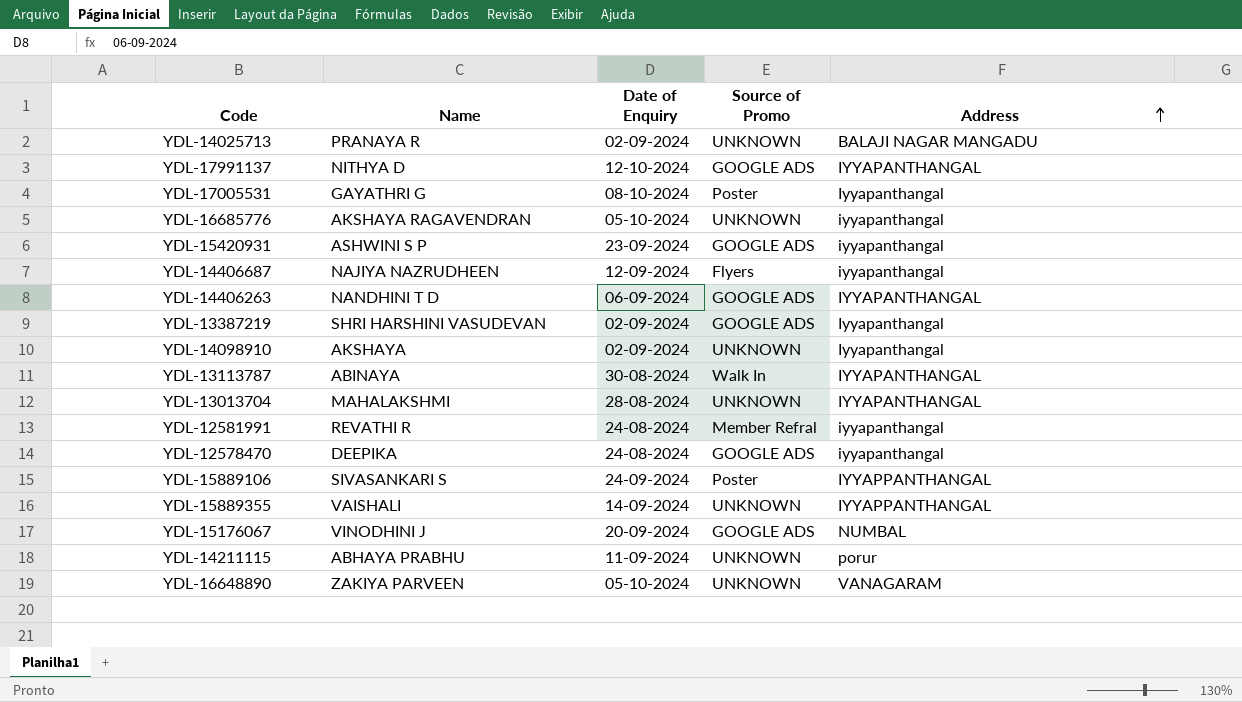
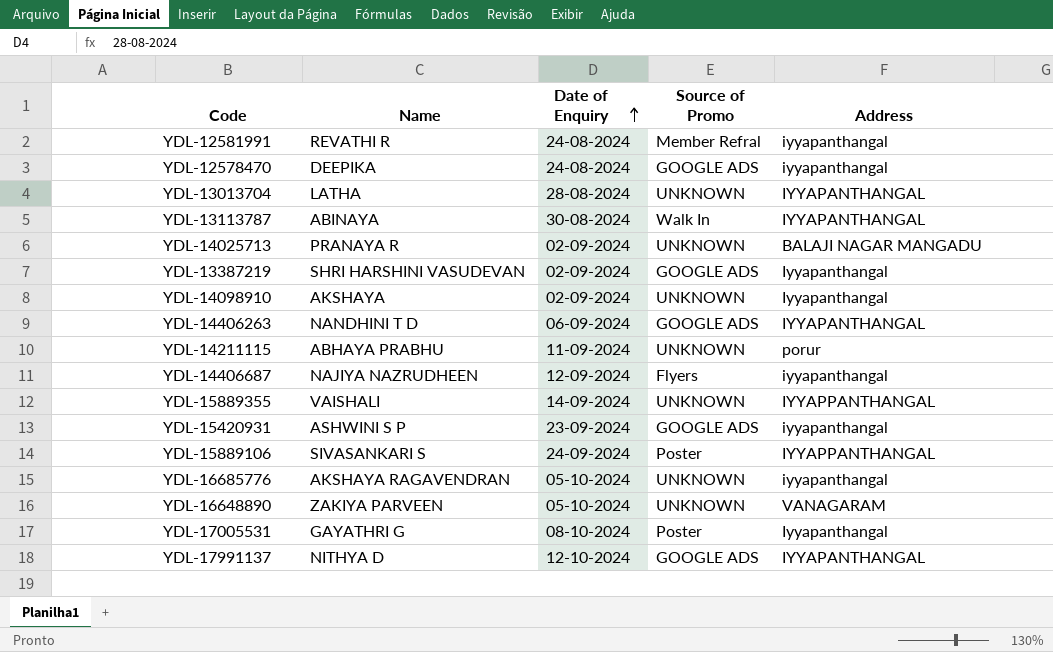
row order: Address ascending -> Date of Enquiry ascending
row YDL-15176067: VINODHINI J | 20-09-2024 | GOOGLE ADS | NUMBAL -> none
YDL-13013704 | Name: MAHALAKSHMI -> LATHA

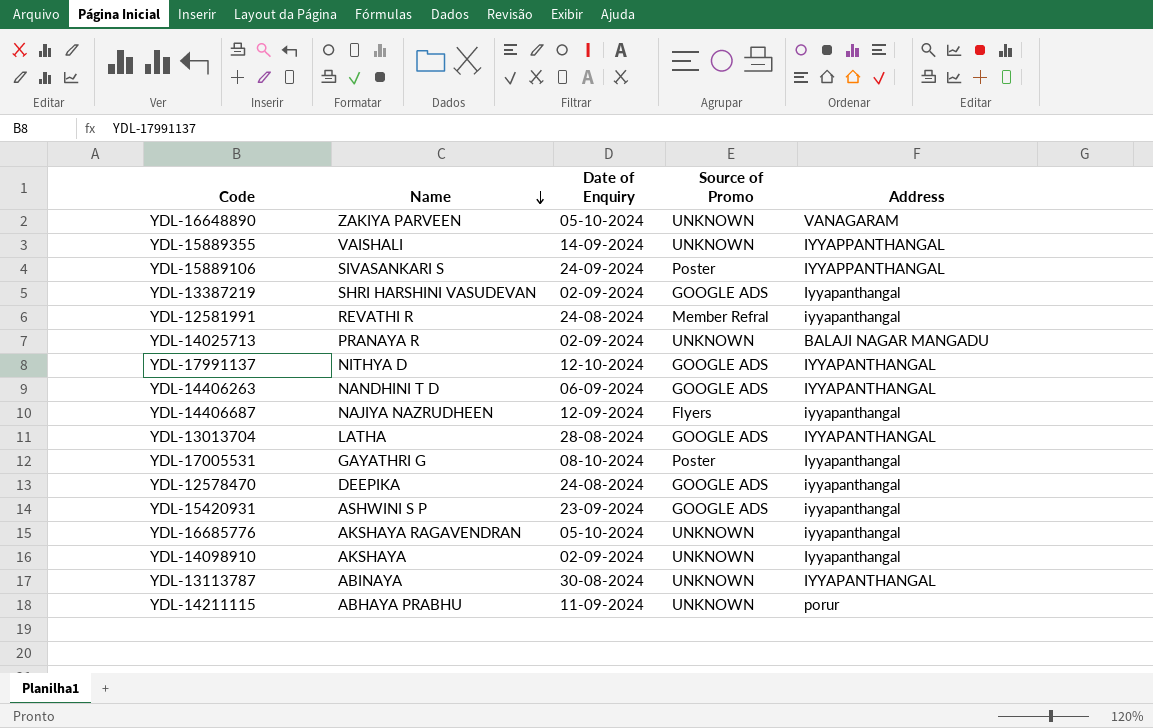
row order: Date of Enquiry ascending -> Name descending
YDL-13013704 | Source of Promo: UNKNOWN -> GOOGLE ADS
YDL-13113787 | Source of Promo: Walk In -> UNKNOWN

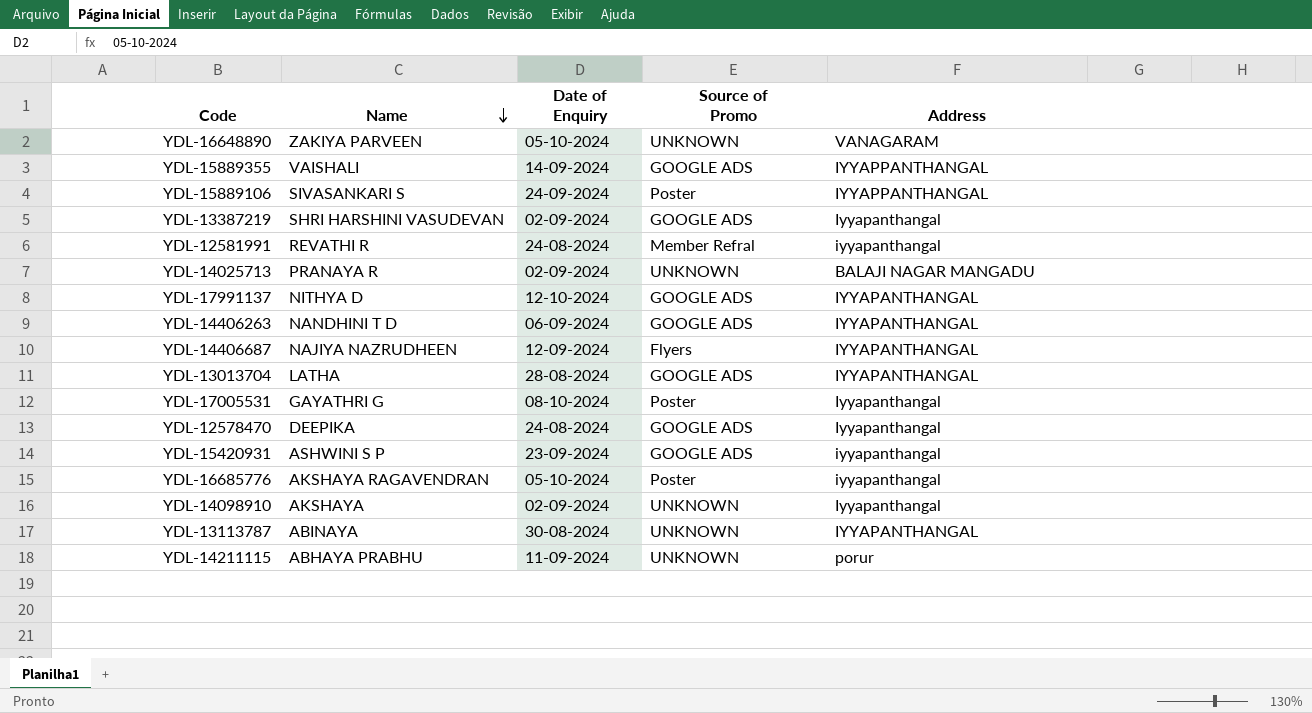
YDL-15889355 | Source of Promo: UNKNOWN -> GOOGLE ADS
YDL-14406687 | Address: iyyapanthangal -> IYYAPANTHANGAL
YDL-12578470 | Address: iyyapanthangal -> Iyyapanthangal
YDL-16685776 | Source of Promo: UNKNOWN -> Poster

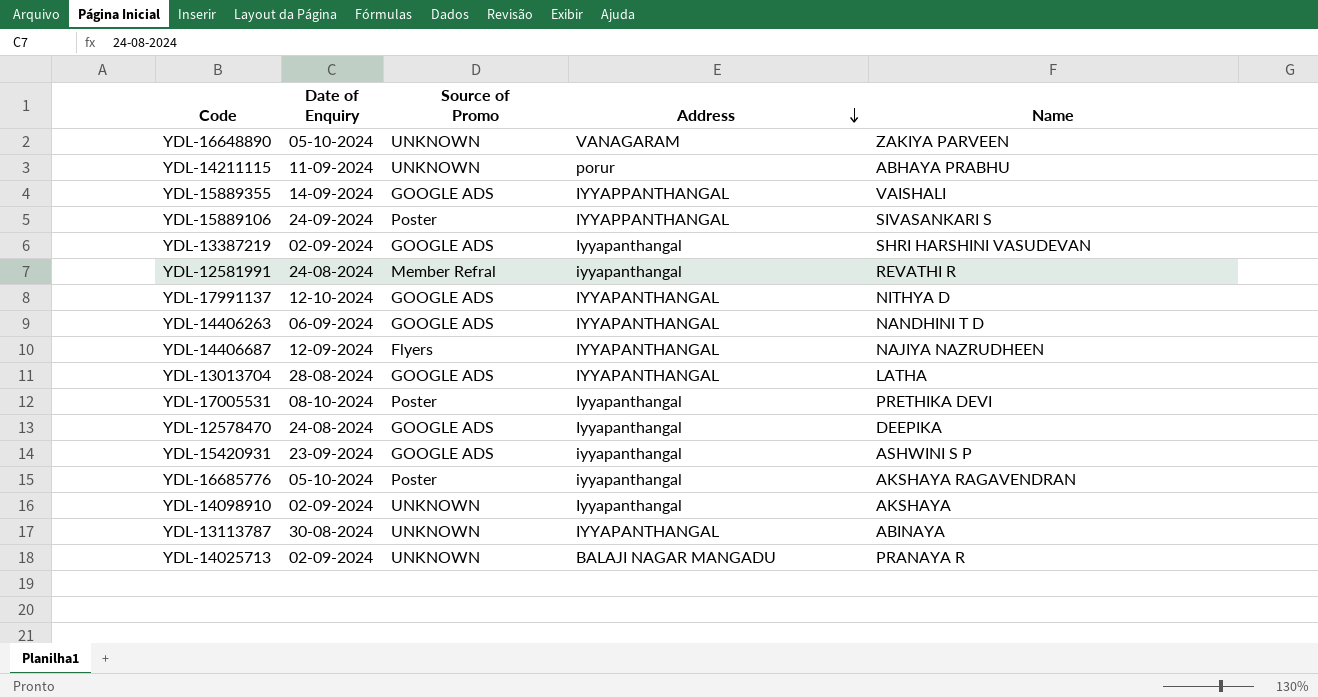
row order: Name descending -> Address descending
column Name | position: 2 -> 5
YDL-17005531 | Name: GAYATHRI G -> PRETHIKA DEVI

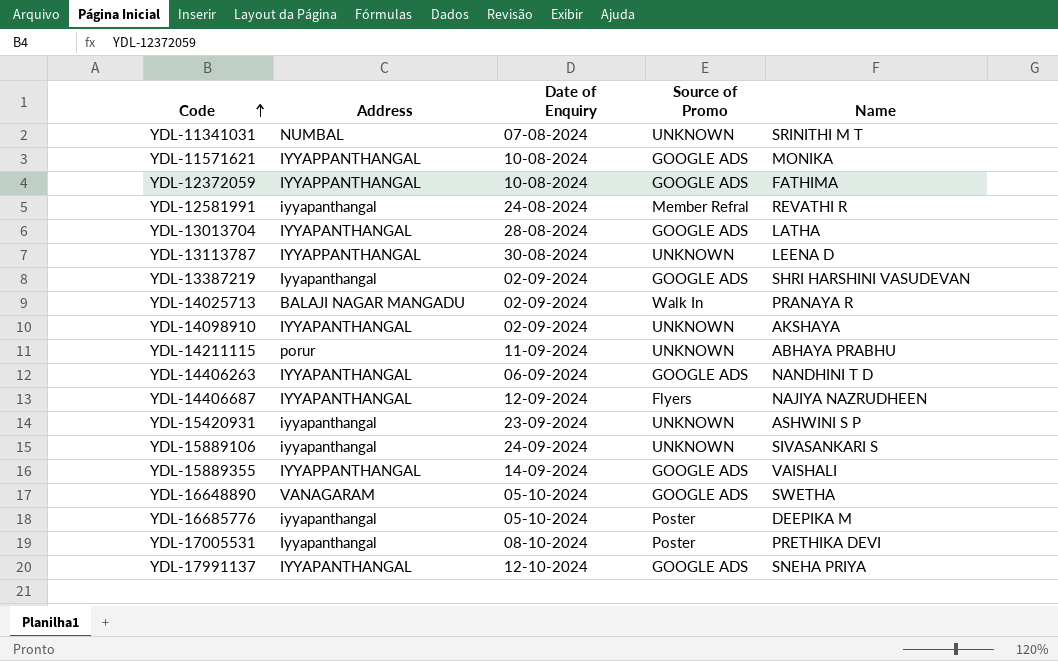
row order: Address descending -> Code ascending
column Address | position: 4 -> 2
row YDL-12578470: 24-08-2024 | GOOGLE ADS | Iyyapanthangal | DEEPIKA -> none
row YDL-11341031: none -> NUMBAL | 07-08-2024 | UNKNOWN | SRINITHI M T
row YDL-11571621: none -> IYYAPPANTHANGAL | 10-08-2024 | GOOGLE ADS | MONIKA
row YDL-12372059: none -> IYYAPPANTHANGAL | 10-08-2024 | GOOGLE ADS | FATHIMA
YDL-13113787 | Address: IYYAPANTHANGAL -> IYYAPPANTHANGAL
YDL-13113787 | Name: ABINAYA -> LEENA D
YDL-14025713 | Source of Promo: UNKNOWN -> Walk In
YDL-14098910 | Address: Iyyapanthangal -> IYYAPANTHANGAL
YDL-15420931 | Source of Promo: GOOGLE ADS -> UNKNOWN
YDL-15889106 | Address: IYYAPPANTHANGAL -> iyyapanthangal
YDL-15889106 | Source of Promo: Poster -> UNKNOWN
YDL-16648890 | Source of Promo: UNKNOWN -> GOOGLE ADS
YDL-16648890 | Name: ZAKIYA PARVEEN -> SWETHA
YDL-16685776 | Name: AKSHAYA RAGAVENDRAN -> DEEPIKA M
YDL-17991137 | Name: NITHYA D -> SNEHA PRIYA

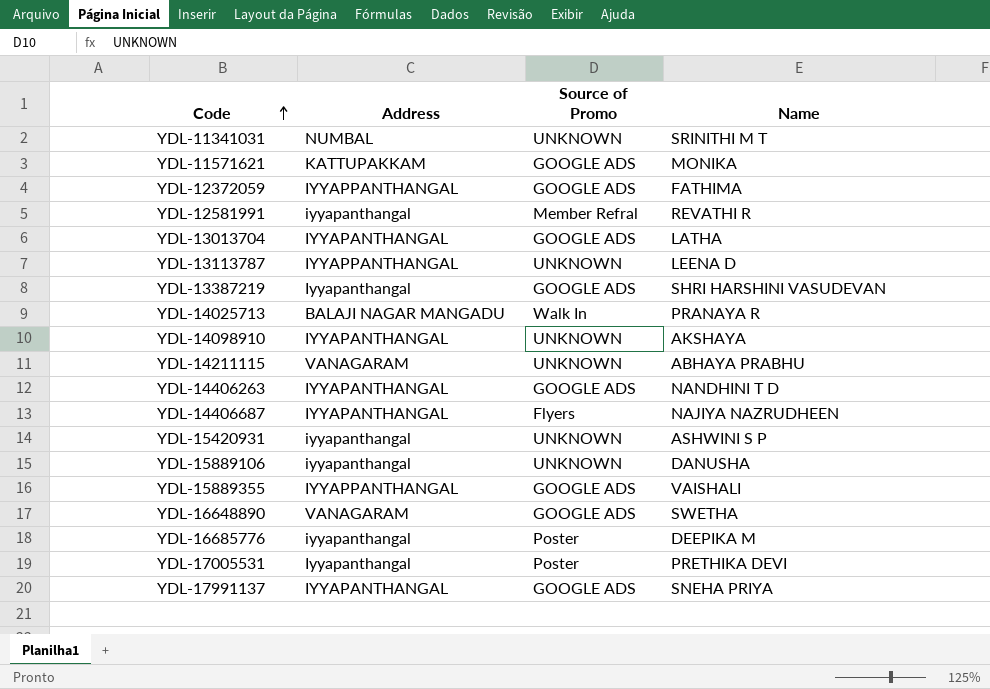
column Date of Enquiry | position: 3 -> none
YDL-11571621 | Address: IYYAPPANTHANGAL -> KATTUPAKKAM
YDL-14211115 | Address: porur -> VANAGARAM
YDL-15889106 | Name: SIVASANKARI S -> DANUSHA

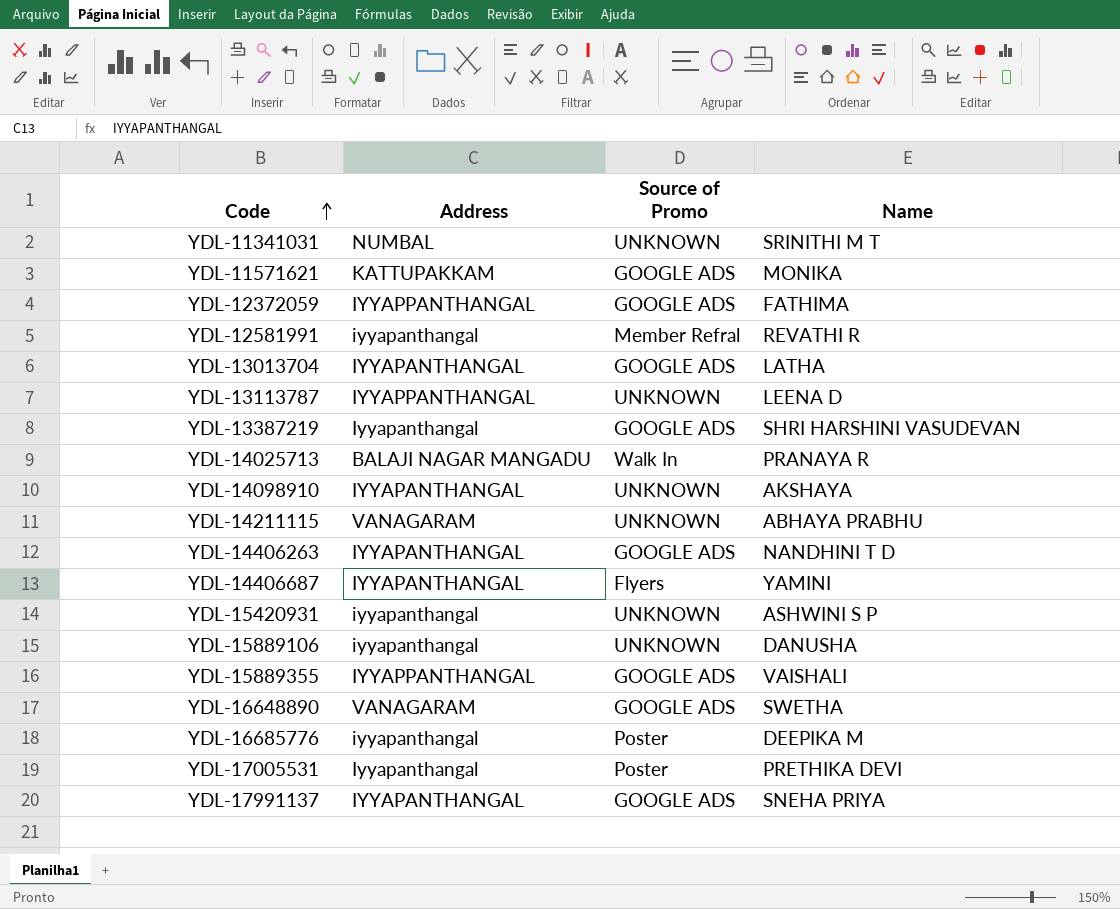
YDL-14406687 | Name: NAJIYA NAZRUDHEEN -> YAMINI

